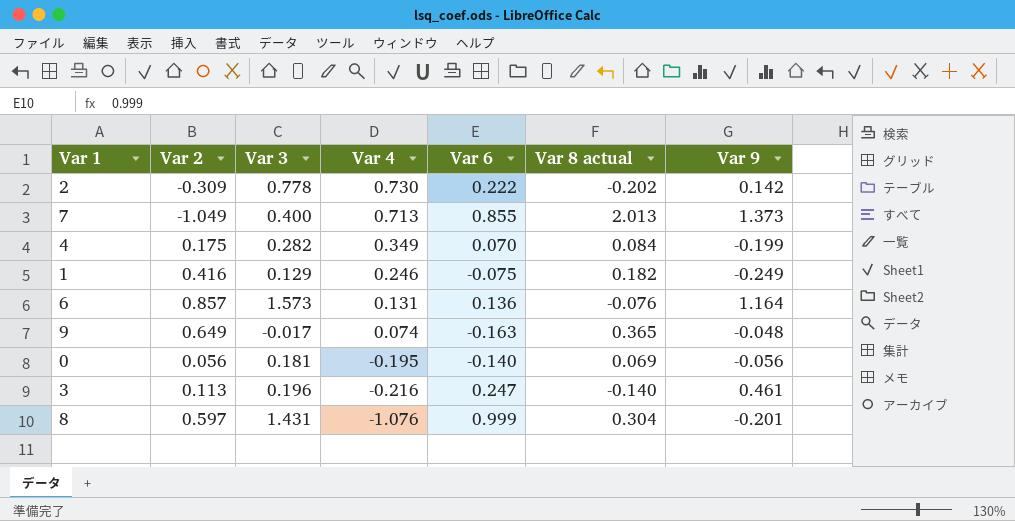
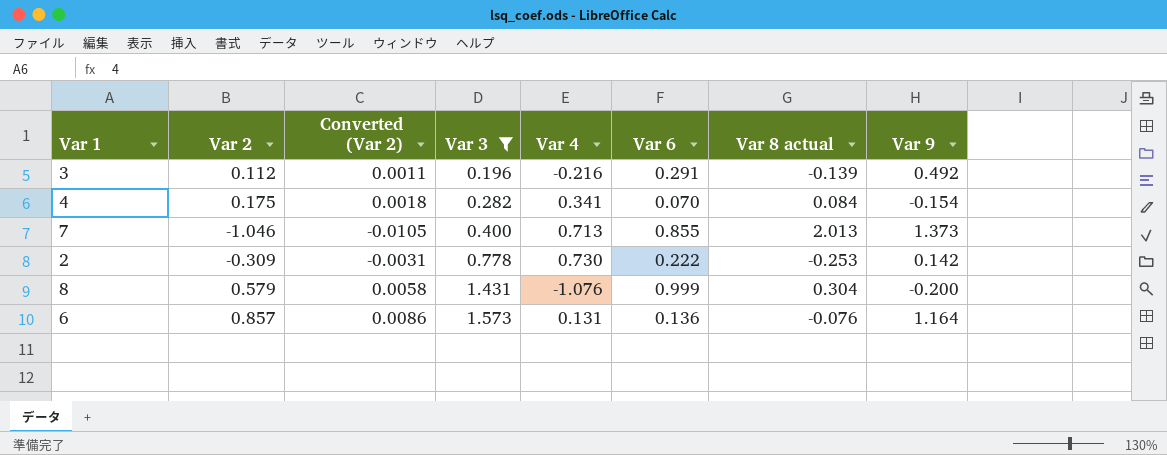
filter: none -> Var 3 >= 0.196
row order: Var 4 descending -> Var 3 ascending
column Converted (Var 2) | formula: none -> [Var 2] * 0.01
3 | Var 2: 0.113 -> 0.112
3 | Var 6: 0.247 -> 0.291
3 | Var 8 actual: -0.140 -> -0.139
3 | Var 9: 0.461 -> 0.492
4 | Var 4: 0.349 -> 0.341
4 | Var 9: -0.199 -> -0.154
7 | Var 2: -1.049 -> -1.046
2 | Var 8 actual: -0.202 -> -0.253
8 | Var 2: 0.597 -> 0.579
8 | Var 9: -0.201 -> -0.200

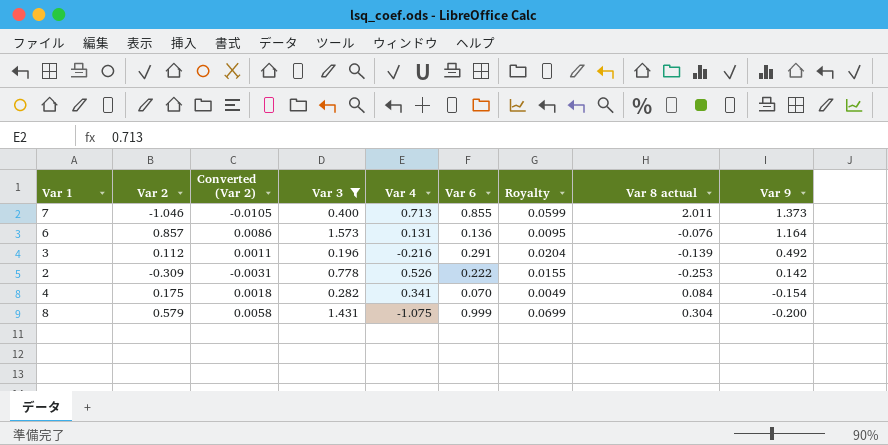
row order: Var 3 ascending -> Var 9 descending
column Royalty | formula: none -> [Var 6] * 0.07
7 | Var 8 actual: 2.013 -> 2.011
2 | Var 4: 0.730 -> 0.526
8 | Var 4: -1.076 -> -1.075

